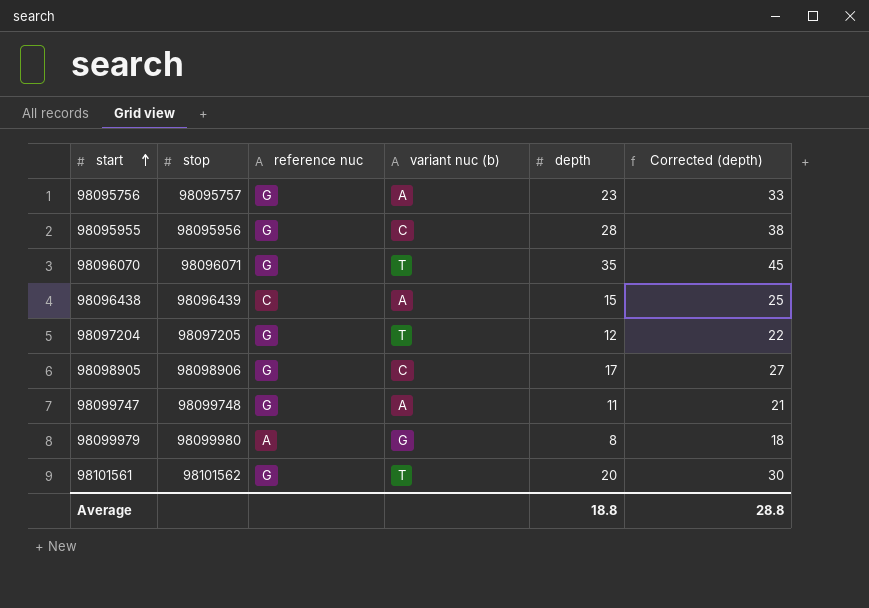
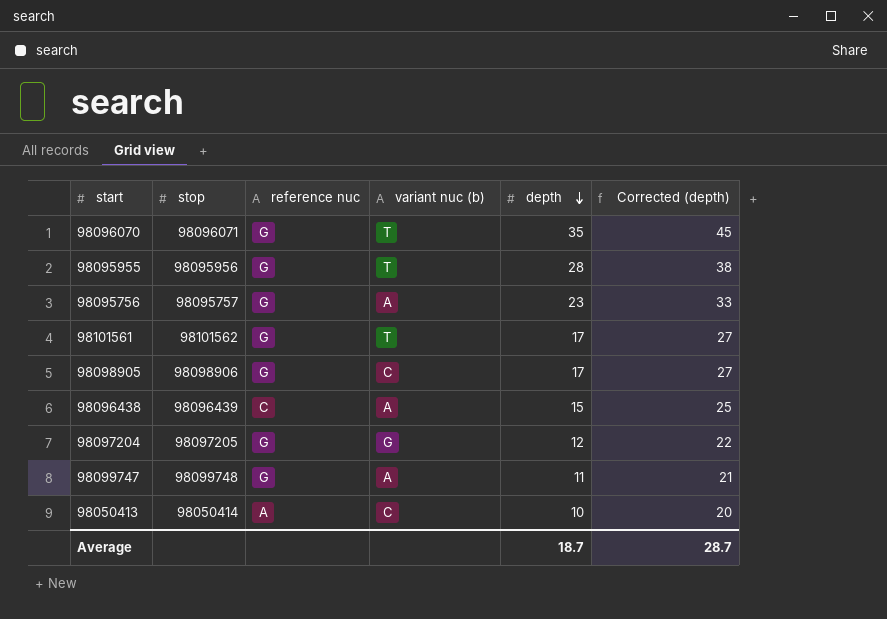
row order: start ascending -> depth descending
row 98099979: 98099980 | A | G | 8 | 18 -> none
98095955 | variant nuc (b): C -> T
98101561 | depth: 20 -> 17
98101561 | Corrected (depth): 30 -> 27
98097204 | variant nuc (b): T -> G
row 98050413: none -> 98050414 | A | C | 10 | 20
Average | depth: 18.8 -> 18.7
Average | Corrected (depth): 28.8 -> 28.7

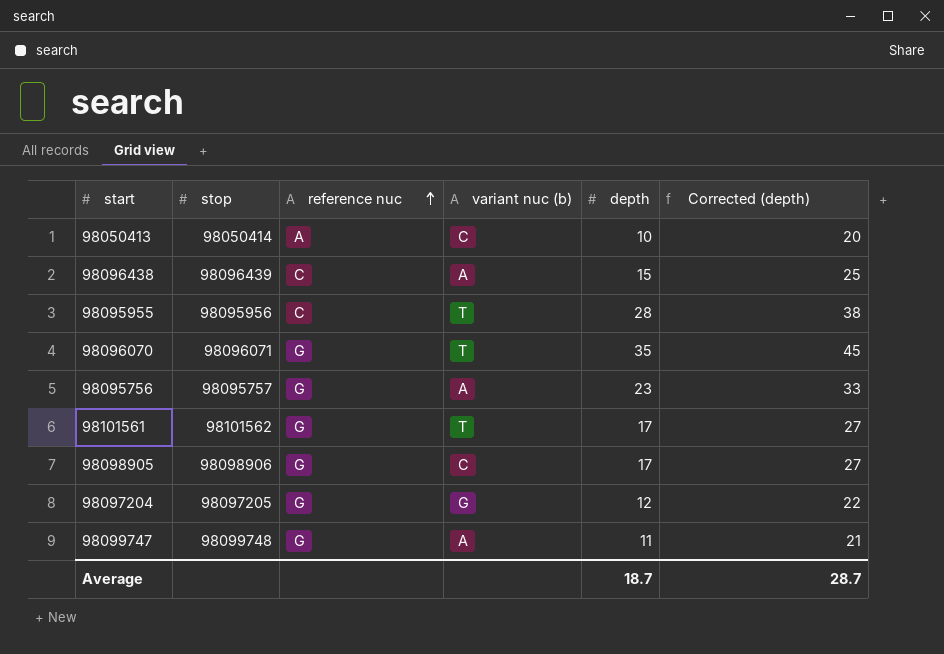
row order: depth descending -> reference nuc ascending
98095955 | reference nuc: G -> C

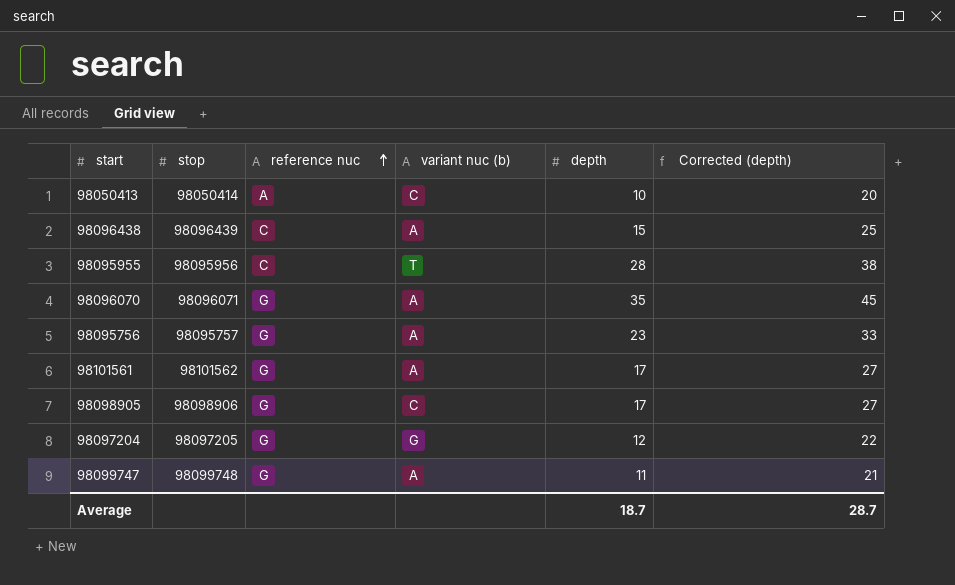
98096070 | variant nuc (b): T -> A
98101561 | variant nuc (b): T -> A

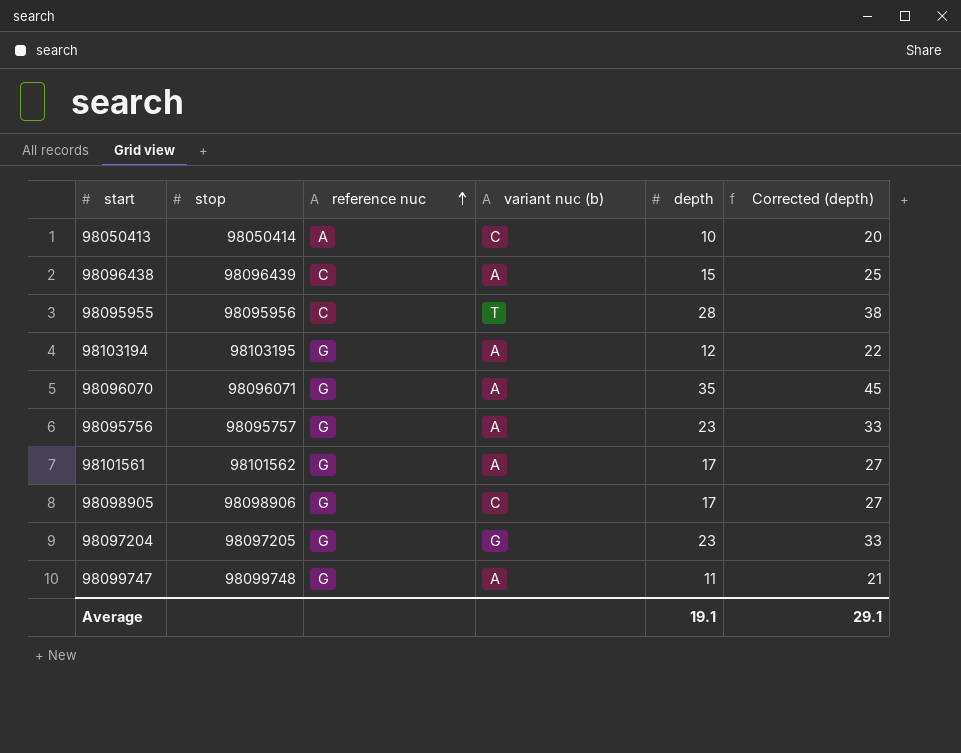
row 98103194: none -> 98103195 | G | A | 12 | 22
98097204 | depth: 12 -> 23
98097204 | Corrected (depth): 22 -> 33
Average | depth: 18.7 -> 19.1
Average | Corrected (depth): 28.7 -> 29.1

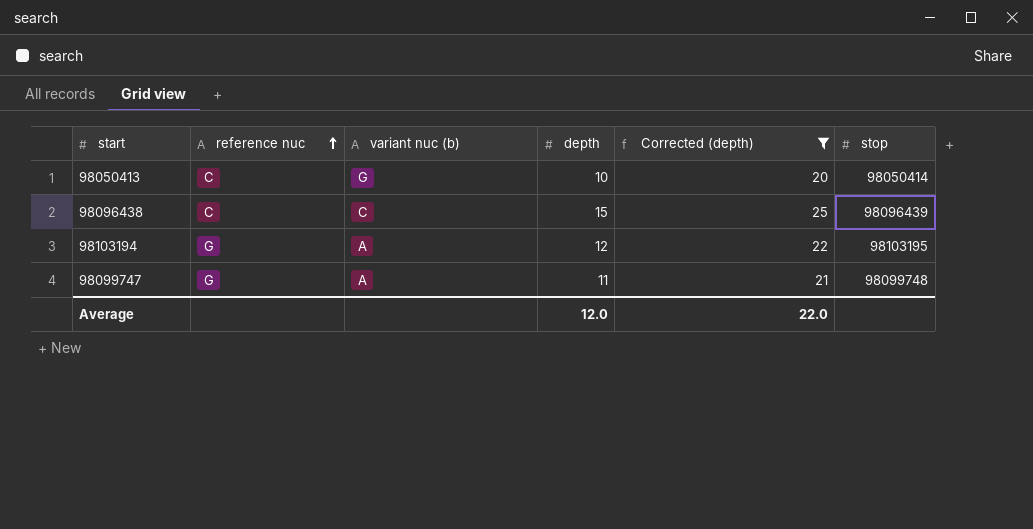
filter: none -> Corrected (depth) <= 25
column stop | position: 2 -> 6
98050413 | reference nuc: A -> C
98050413 | variant nuc (b): C -> G
98096438 | variant nuc (b): A -> C
Average | depth: 19.1 -> 12.0
Average | Corrected (depth): 29.1 -> 22.0

